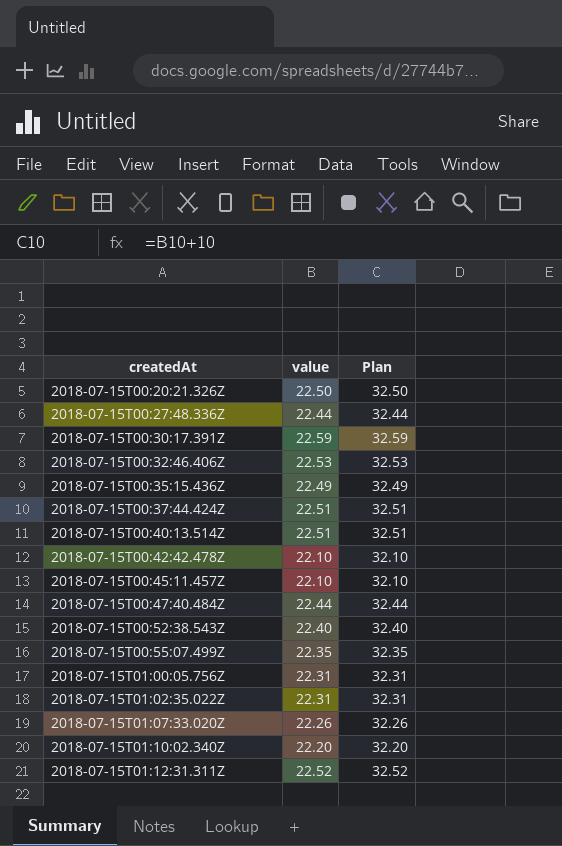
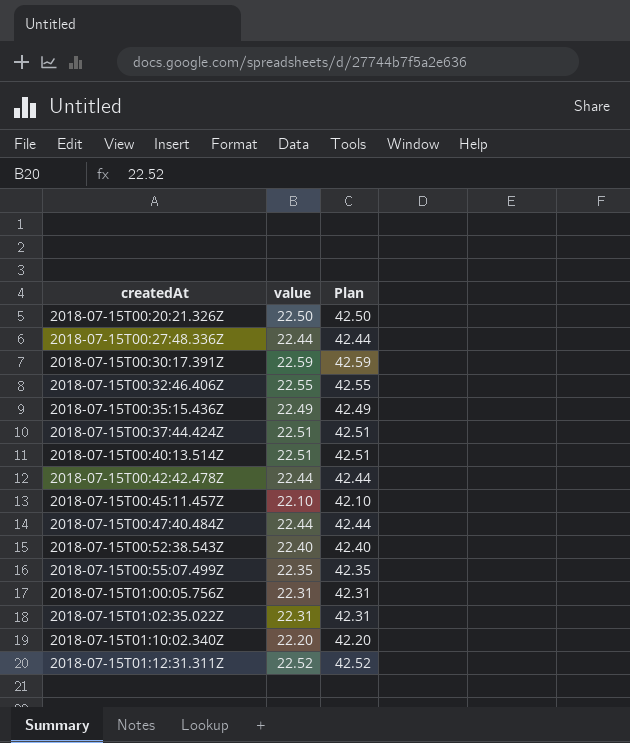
column Plan | formula: [value] + 10 -> [value] + 20
row 2018-07-15T01:07:33.020Z: 22.26 | 32.26 -> none
2018-07-15T00:32:46.406Z | value: 22.53 -> 22.55
2018-07-15T00:42:42.478Z | value: 22.10 -> 22.44

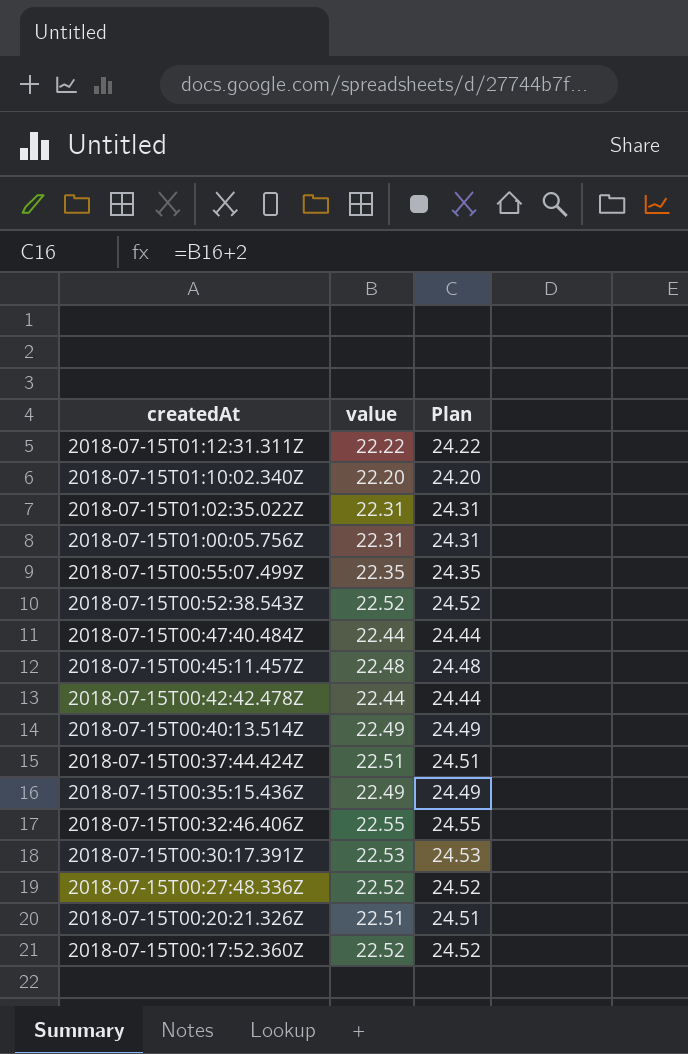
row order: createdAt ascending -> createdAt descending
column Plan | formula: [value] + 20 -> [value] + 2
2018-07-15T01:12:31.311Z | value: 22.52 -> 22.22
2018-07-15T00:52:38.543Z | value: 22.40 -> 22.52
2018-07-15T00:45:11.457Z | value: 22.10 -> 22.48
2018-07-15T00:40:13.514Z | value: 22.51 -> 22.49
2018-07-15T00:30:17.391Z | value: 22.59 -> 22.53
2018-07-15T00:27:48.336Z | value: 22.44 -> 22.52
2018-07-15T00:20:21.326Z | value: 22.50 -> 22.51
row 2018-07-15T00:17:52.360Z: none -> 22.52 | 24.52

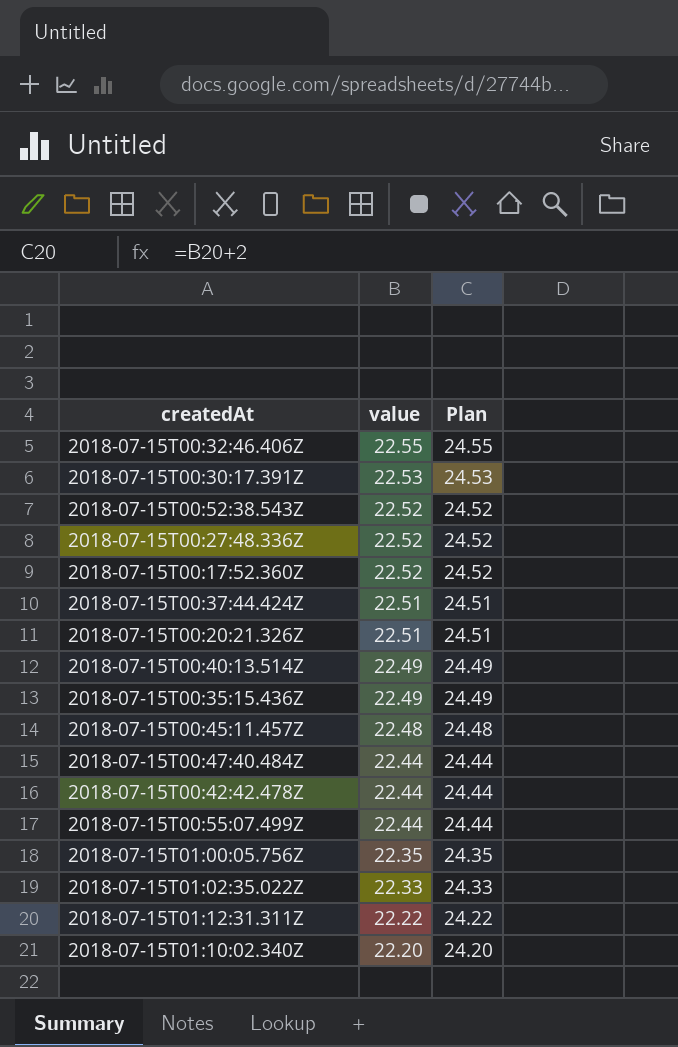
row order: createdAt descending -> value descending
2018-07-15T00:55:07.499Z | value: 22.35 -> 22.44
2018-07-15T00:55:07.499Z | Plan: 24.35 -> 24.44
2018-07-15T01:00:05.756Z | value: 22.31 -> 22.35
2018-07-15T01:00:05.756Z | Plan: 24.31 -> 24.35
2018-07-15T01:02:35.022Z | value: 22.31 -> 22.33
2018-07-15T01:02:35.022Z | Plan: 24.31 -> 24.33

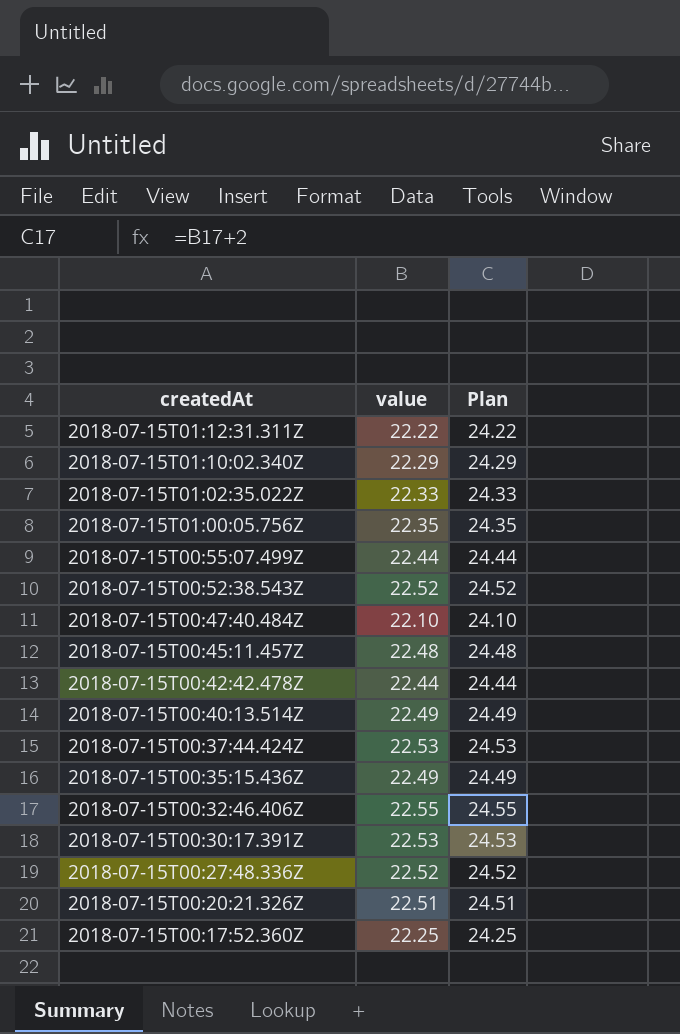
row order: value descending -> createdAt descending
2018-07-15T01:10:02.340Z | value: 22.20 -> 22.29
2018-07-15T01:10:02.340Z | Plan: 24.20 -> 24.29
2018-07-15T00:47:40.484Z | value: 22.44 -> 22.10
2018-07-15T00:47:40.484Z | Plan: 24.44 -> 24.10
2018-07-15T00:37:44.424Z | value: 22.51 -> 22.53
2018-07-15T00:37:44.424Z | Plan: 24.51 -> 24.53
2018-07-15T00:17:52.360Z | value: 22.52 -> 22.25
2018-07-15T00:17:52.360Z | Plan: 24.52 -> 24.25

